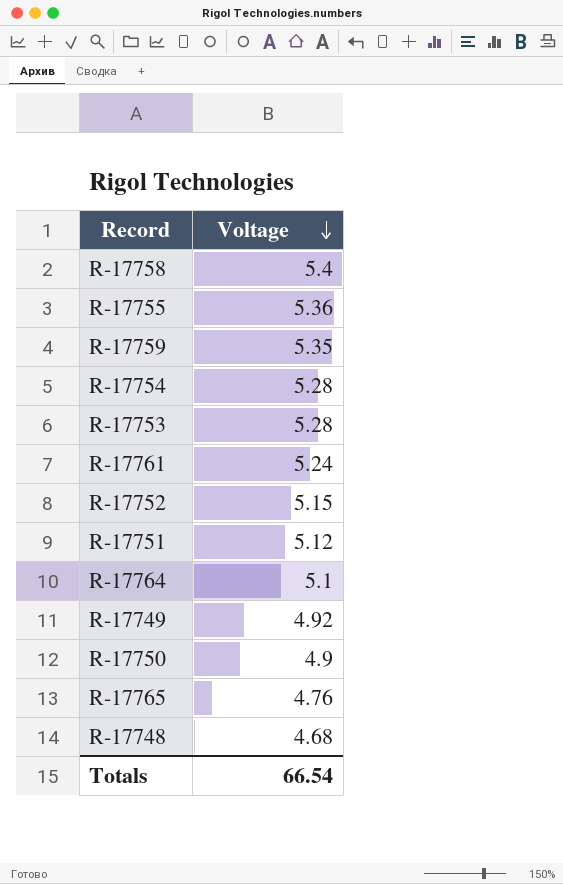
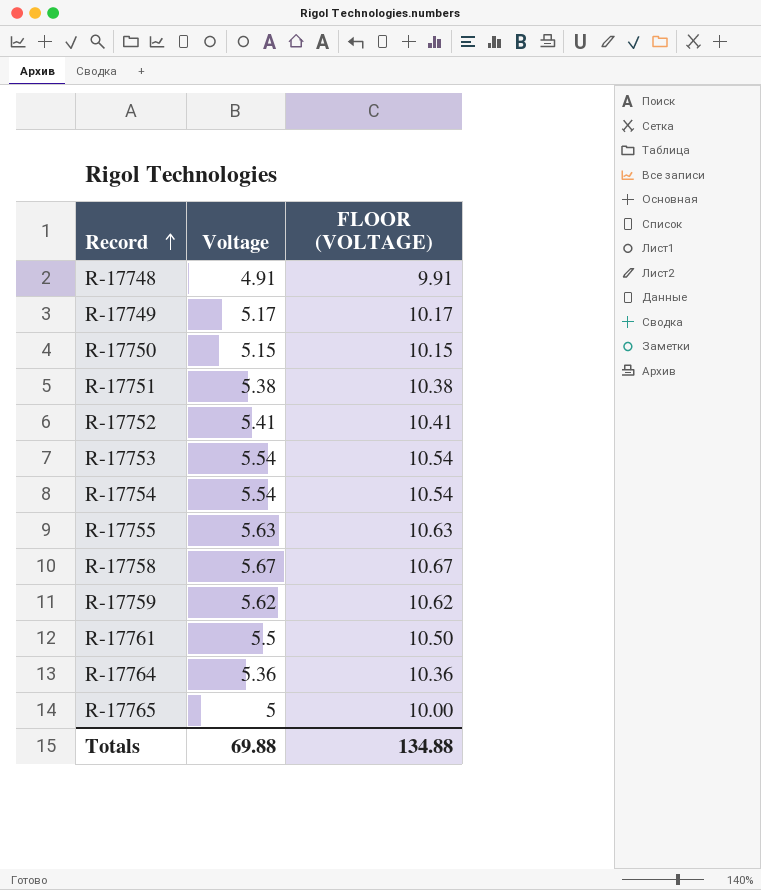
row order: Voltage descending -> Record ascending
column FLOOR (VOLTAGE) | formula: none -> [Voltage] + 5
R-17748 | Voltage: 4.68 -> 4.91
R-17749 | Voltage: 4.92 -> 5.17
R-17750 | Voltage: 4.9 -> 5.15
R-17751 | Voltage: 5.12 -> 5.38
R-17752 | Voltage: 5.15 -> 5.41
R-17753 | Voltage: 5.28 -> 5.54
R-17754 | Voltage: 5.28 -> 5.54
R-17755 | Voltage: 5.36 -> 5.63
R-17758 | Voltage: 5.4 -> 5.67
R-17759 | Voltage: 5.35 -> 5.62
R-17761 | Voltage: 5.24 -> 5.5
R-17764 | Voltage: 5.1 -> 5.36
R-17765 | Voltage: 4.76 -> 5
Totals | Voltage: 66.54 -> 69.88

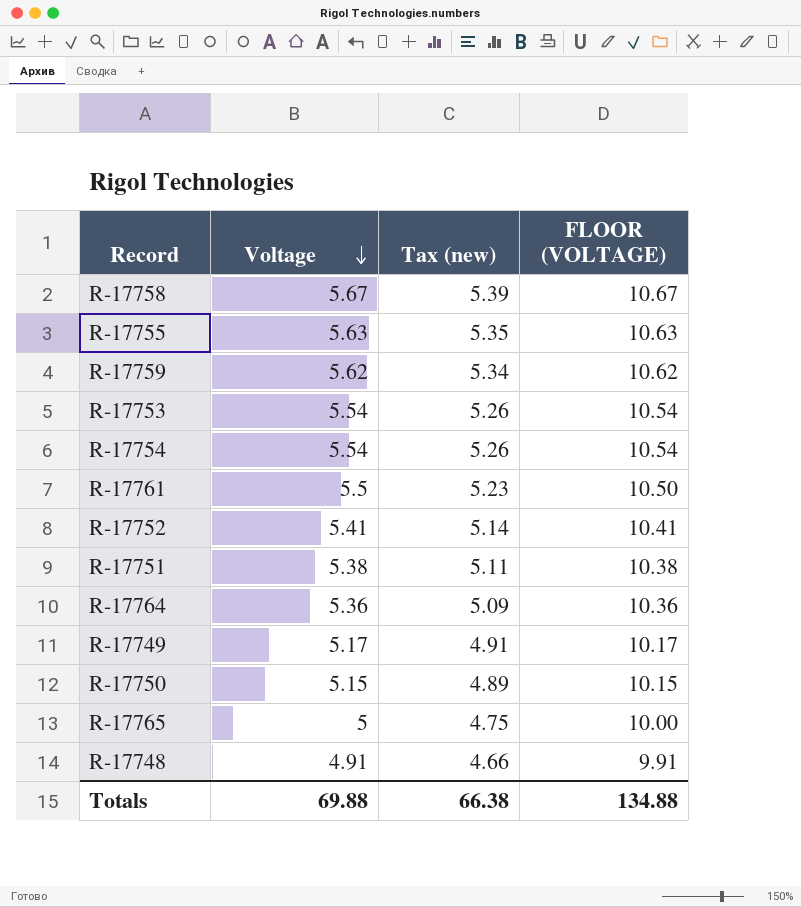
row order: Record ascending -> Voltage descending
column Tax (new) | formula: none -> [Voltage] * 0.95

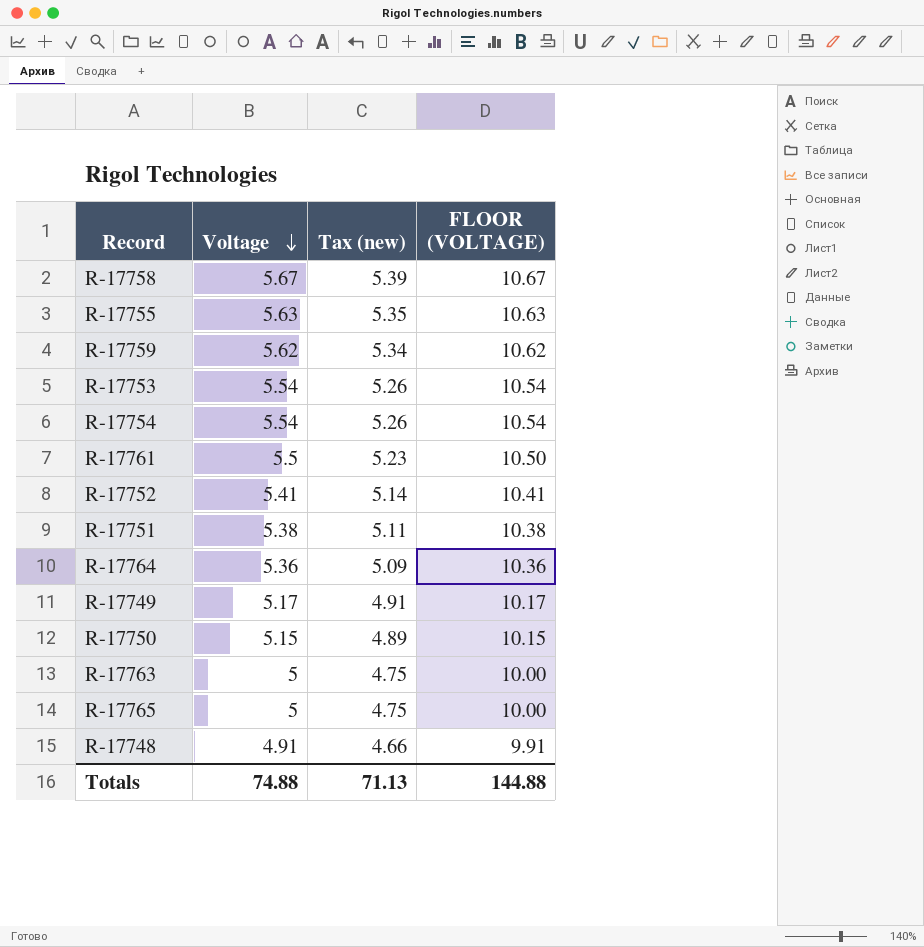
row R-17763: none -> 5 | 4.75 | 10.00
Totals | Voltage: 69.88 -> 74.88
Totals | Tax (new): 66.38 -> 71.13
Totals | FLOOR (VOLTAGE): 134.88 -> 144.88

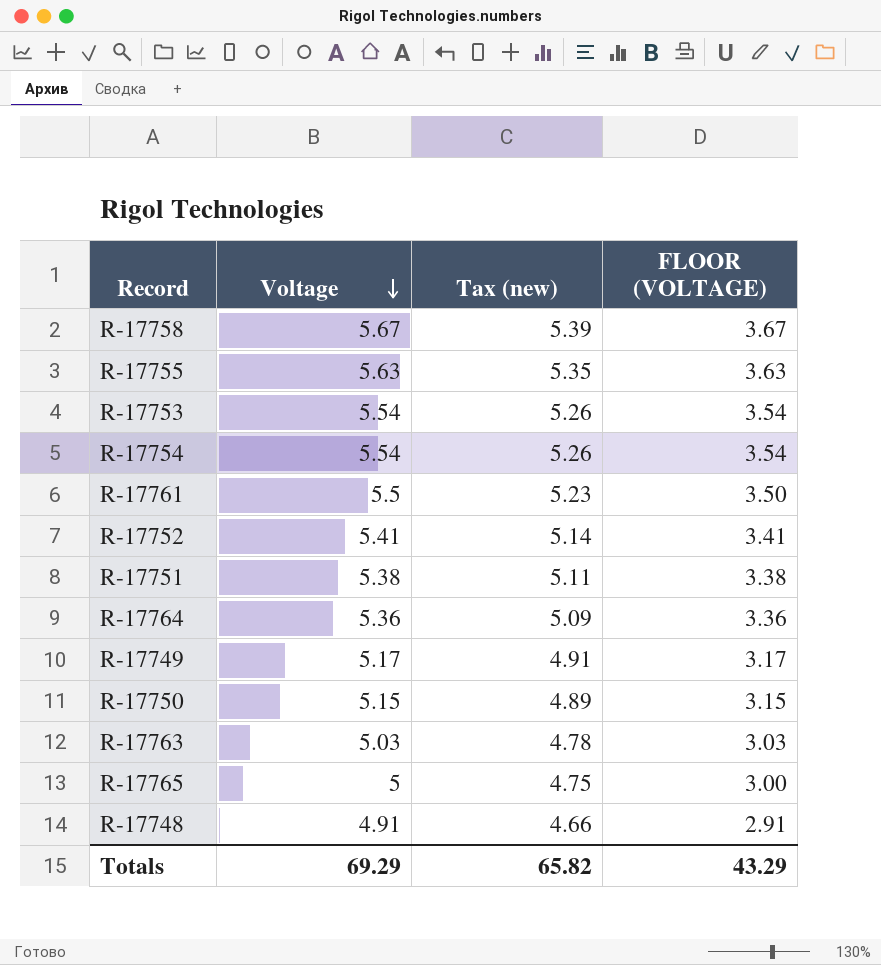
column FLOOR (VOLTAGE) | formula: [Voltage] + 5 -> [Voltage] - 2
row R-17759: 5.62 | 5.34 | 10.62 -> none
R-17763 | Voltage: 5 -> 5.03
R-17763 | Tax (new): 4.75 -> 4.78
Totals | Voltage: 74.88 -> 69.29
Totals | Tax (new): 71.13 -> 65.82
Totals | FLOOR (VOLTAGE): 144.88 -> 43.29

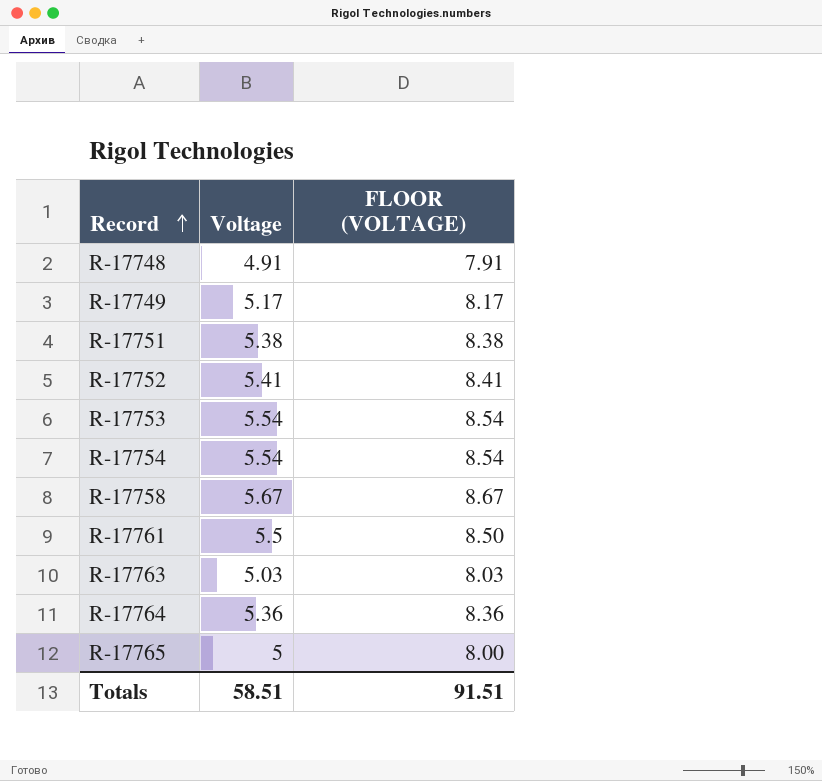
row order: Voltage descending -> Record ascending
column Tax (new) | formula: [Voltage] * 0.95 -> none
column FLOOR (VOLTAGE) | formula: [Voltage] - 2 -> [Voltage] + 3
row R-17755: 5.63 | 5.35 | 3.63 -> none
row R-17750: 5.15 | 4.89 | 3.15 -> none
Totals | Voltage: 69.29 -> 58.51
Totals | FLOOR (VOLTAGE): 43.29 -> 91.51

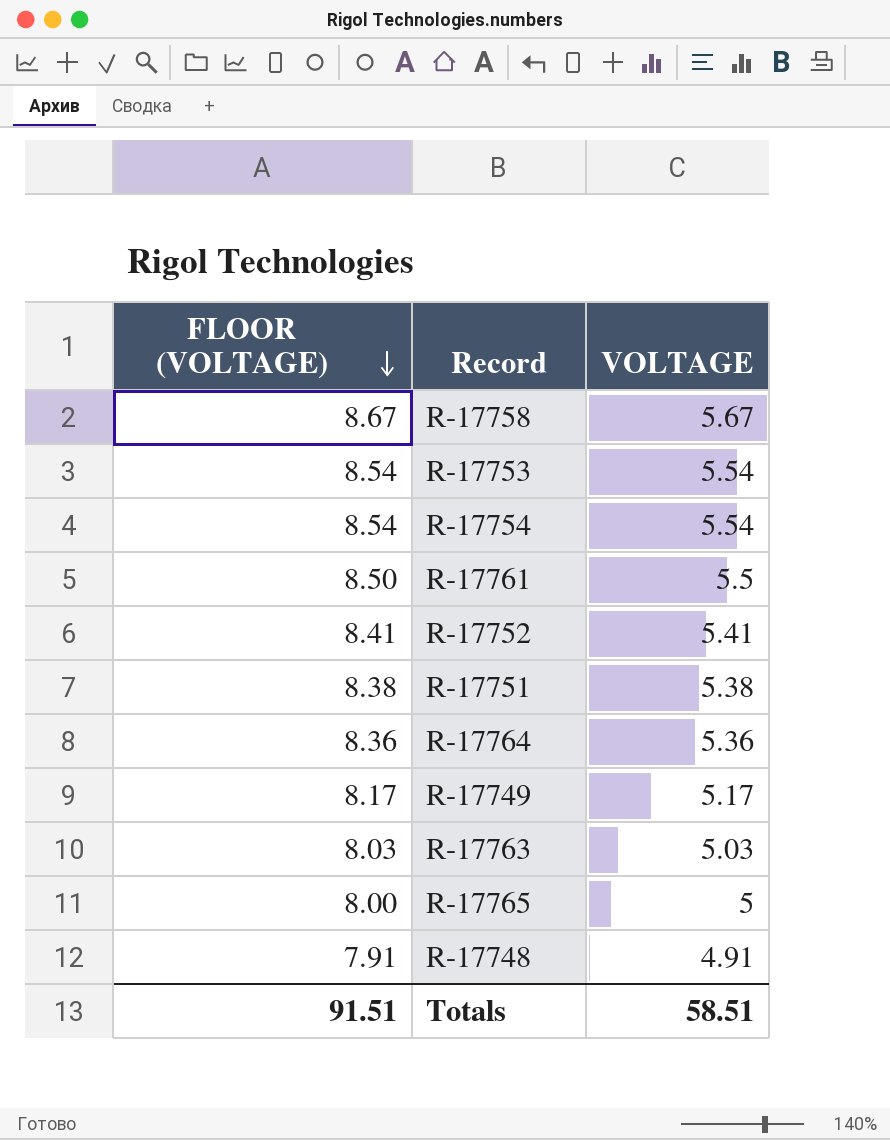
row order: Record ascending -> FLOOR (VOLTAGE) descending
column FLOOR (VOLTAGE) | position: 3 -> 1
column name: Voltage -> VOLTAGE

